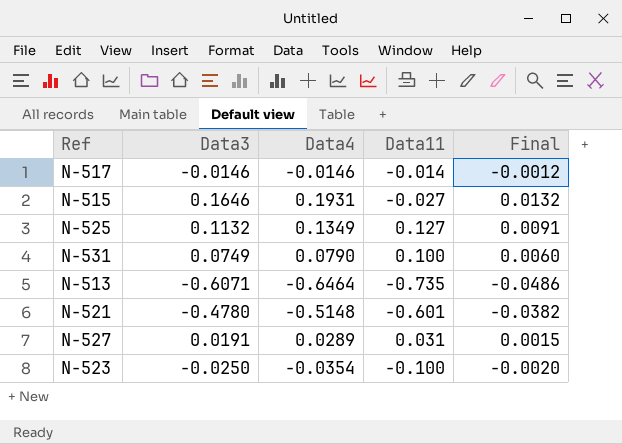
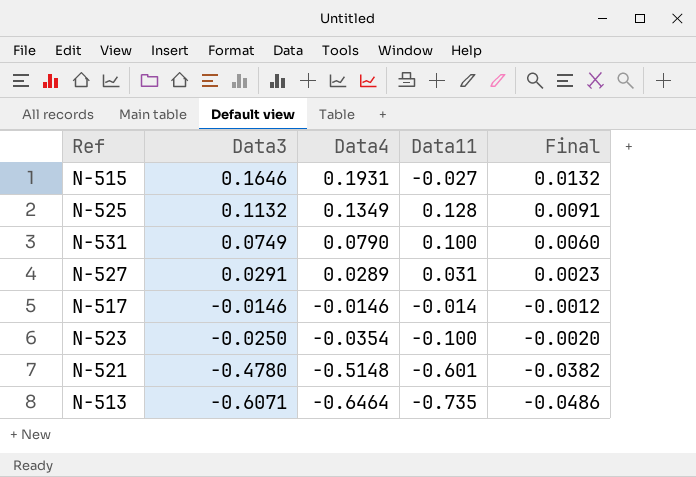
row order: none -> Data3 descending
N-525 | Data11: 0.127 -> 0.128
N-527 | Data3: 0.0191 -> 0.0291
N-527 | Final: 0.0015 -> 0.0023

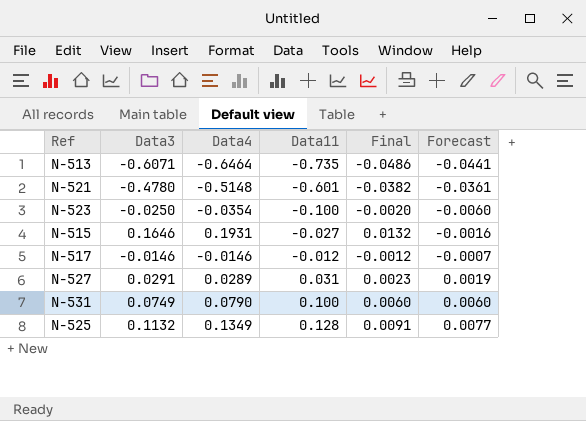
row order: Data3 descending -> Data11 ascending
column Forecast | formula: none -> [Data11] * 0.06
N-517 | Data11: -0.014 -> -0.012

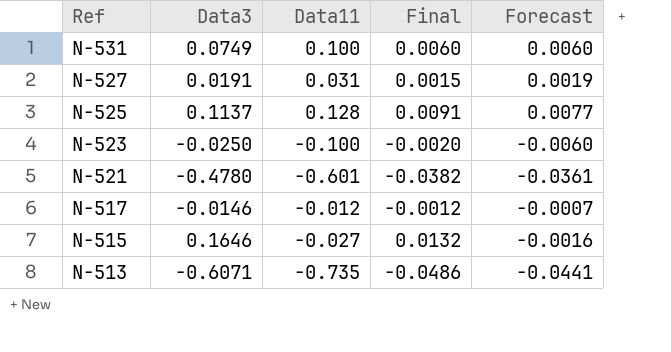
row order: Data11 ascending -> Ref descending
column Data4 | position: 3 -> none
N-527 | Data3: 0.0291 -> 0.0191
N-527 | Final: 0.0023 -> 0.0015
N-525 | Data3: 0.1132 -> 0.1137

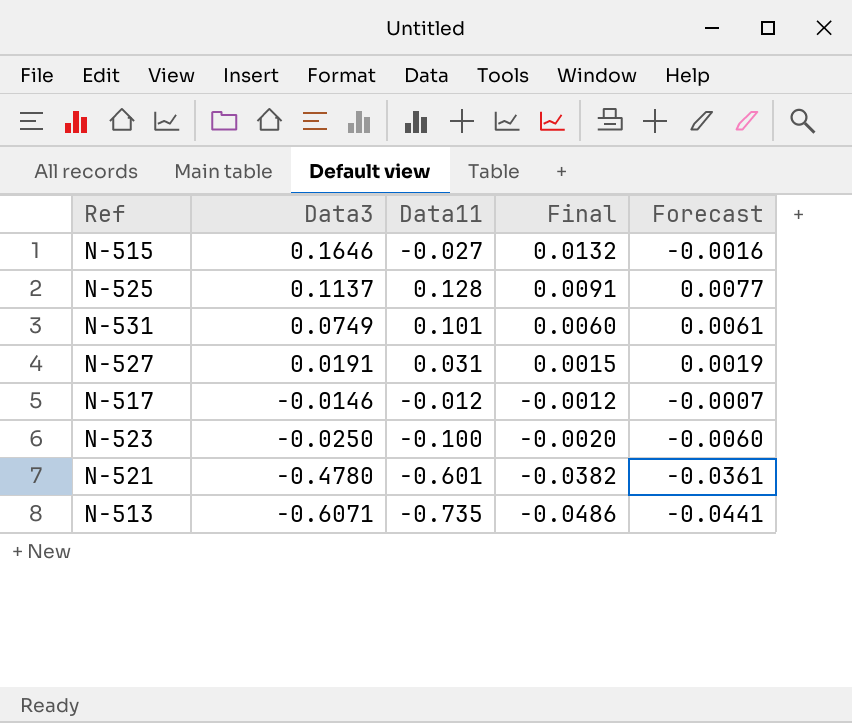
row order: Ref descending -> Data3 descending
N-531 | Data11: 0.100 -> 0.101
N-531 | Forecast: 0.0060 -> 0.0061

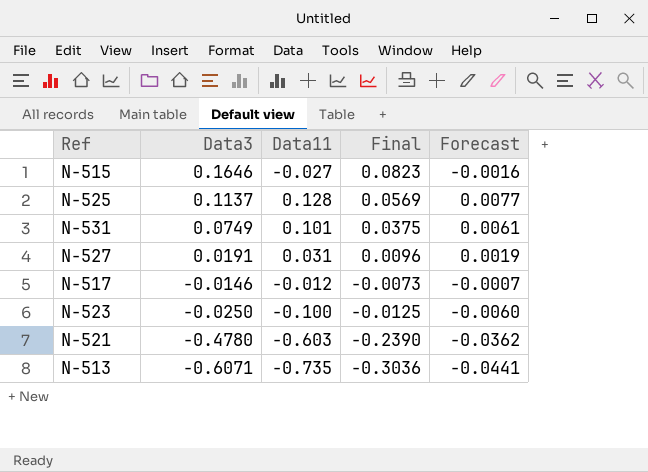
column Final | formula: [Data3] * 0.08 -> [Data3] * 0.5
N-521 | Data11: -0.601 -> -0.603
N-521 | Forecast: -0.0361 -> -0.0362

